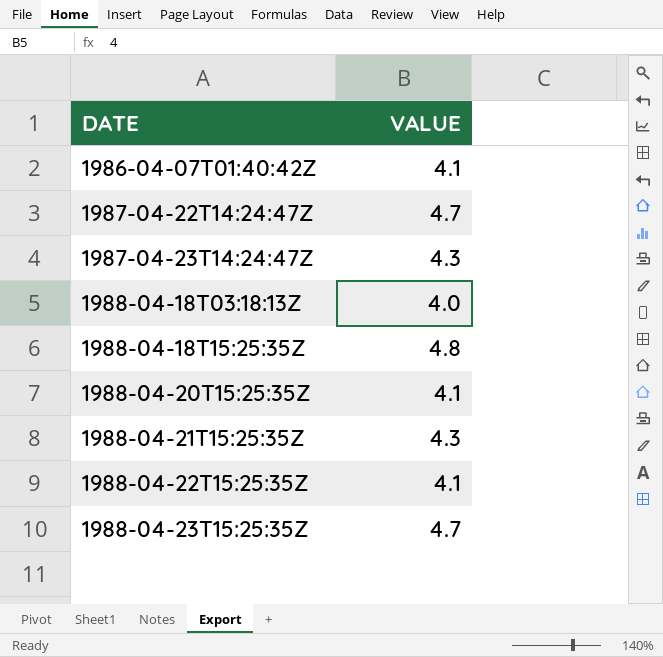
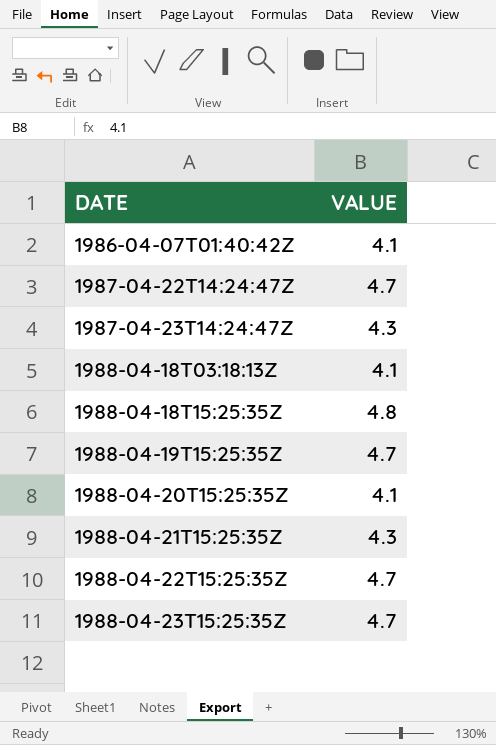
1988-04-18T03:18:13Z | VALUE: 4.0 -> 4.1
row 1988-04-19T15:25:35Z: none -> 4.7
1988-04-22T15:25:35Z | VALUE: 4.1 -> 4.7

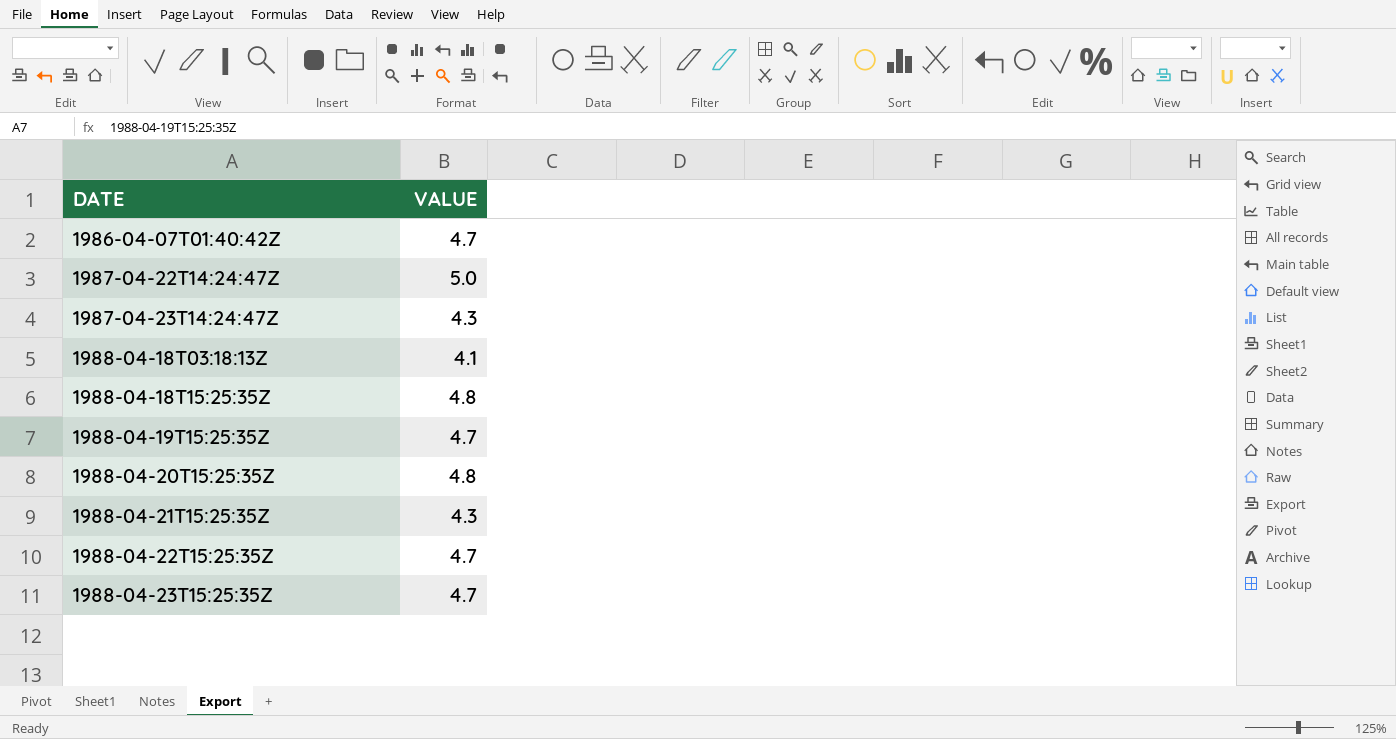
1986-04-07T01:40:42Z | VALUE: 4.1 -> 4.7
1987-04-22T14:24:47Z | VALUE: 4.7 -> 5.0
1988-04-20T15:25:35Z | VALUE: 4.1 -> 4.8

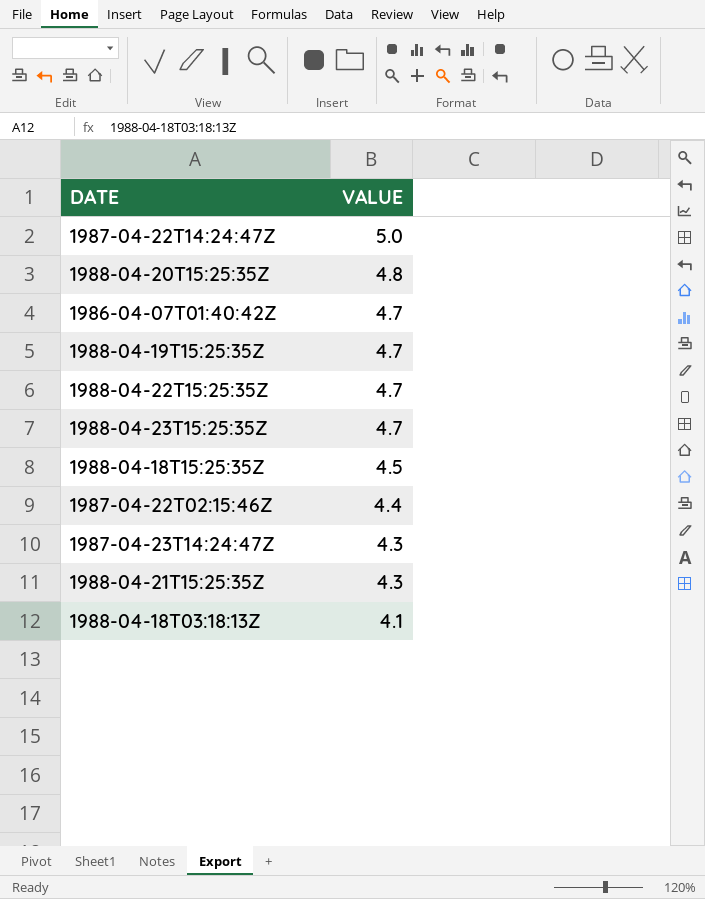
row order: DATE ascending -> VALUE descending
1988-04-18T15:25:35Z | VALUE: 4.8 -> 4.5
row 1987-04-22T02:15:46Z: none -> 4.4

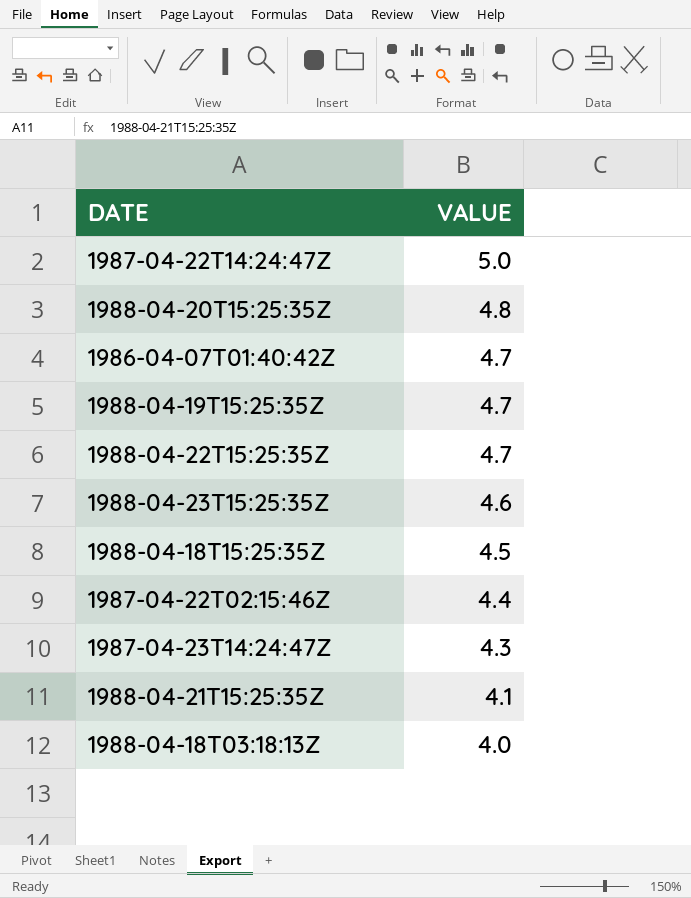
1988-04-23T15:25:35Z | VALUE: 4.7 -> 4.6
1988-04-21T15:25:35Z | VALUE: 4.3 -> 4.1
1988-04-18T03:18:13Z | VALUE: 4.1 -> 4.0

